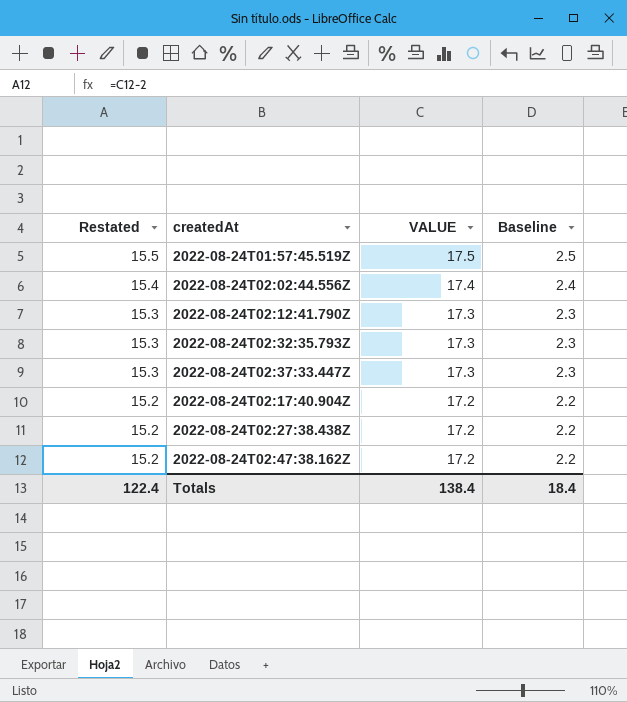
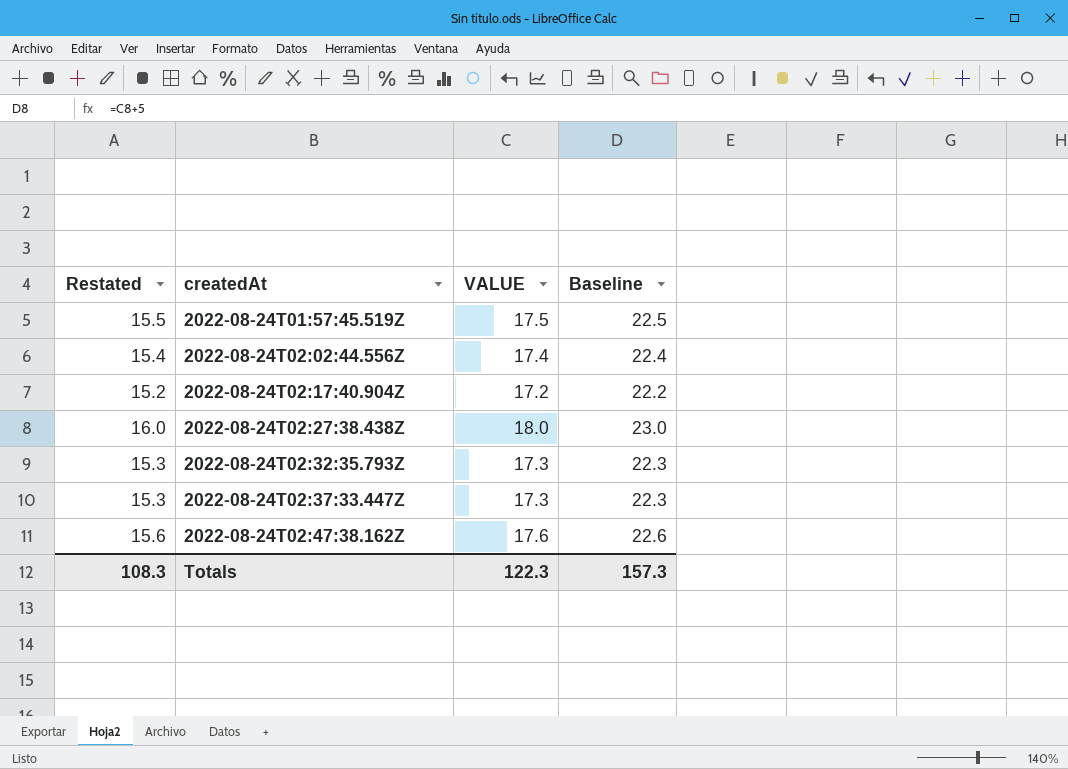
row order: Restated descending -> createdAt ascending
column Baseline | formula: [VALUE] - 15 -> [VALUE] + 5
row 2022-08-24T02:12:41.790Z: 15.3 | 17.3 | 2.3 -> none
2022-08-24T02:27:38.438Z | Restated: 15.2 -> 16.0
2022-08-24T02:27:38.438Z | VALUE: 17.2 -> 18.0
2022-08-24T02:47:38.162Z | Restated: 15.2 -> 15.6
2022-08-24T02:47:38.162Z | VALUE: 17.2 -> 17.6
Totals | Restated: 122.4 -> 108.3
Totals | VALUE: 138.4 -> 122.3
Totals | Baseline: 18.4 -> 157.3

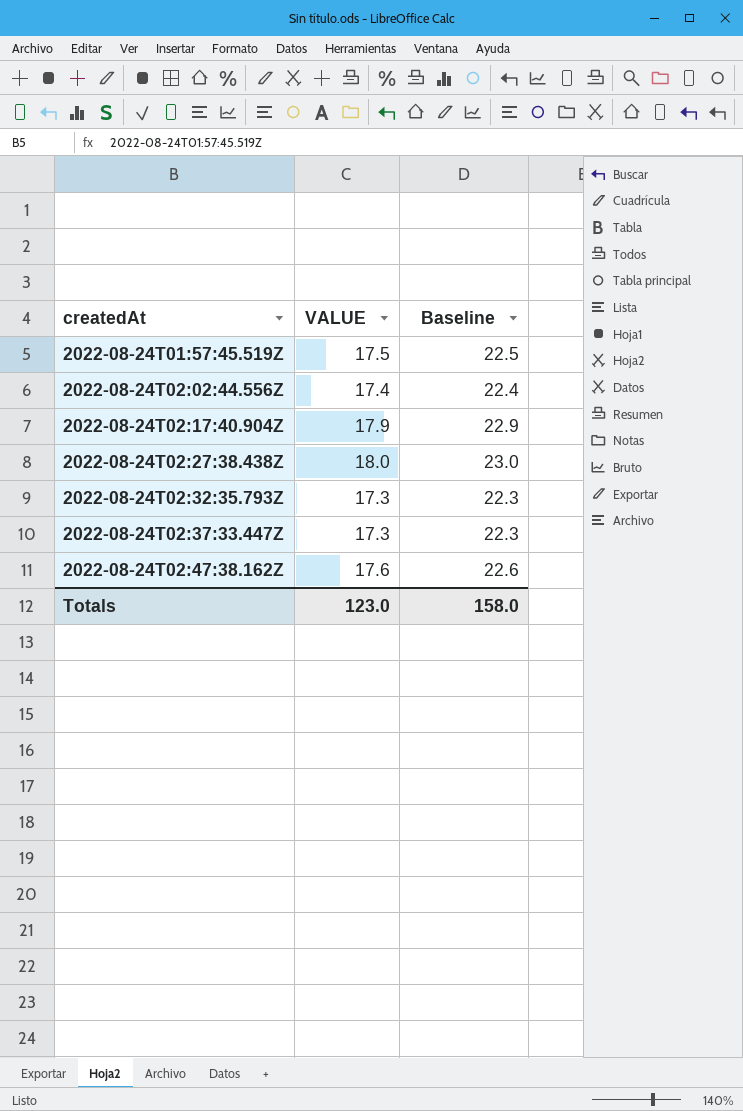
column Restated | formula: [VALUE] - 2 -> none
2022-08-24T02:17:40.904Z | VALUE: 17.2 -> 17.9
2022-08-24T02:17:40.904Z | Baseline: 22.2 -> 22.9
Totals | VALUE: 122.3 -> 123.0
Totals | Baseline: 157.3 -> 158.0

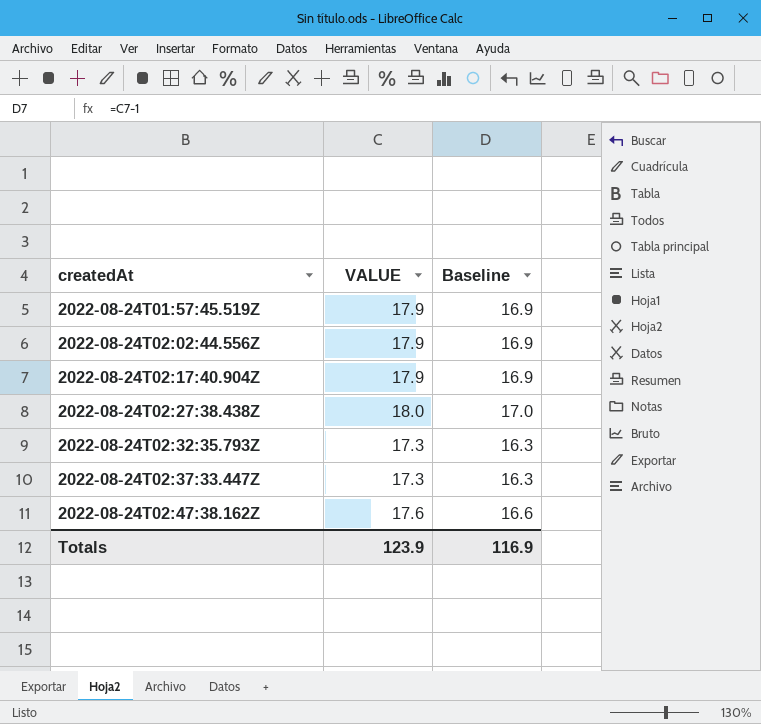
column Baseline | formula: [VALUE] + 5 -> [VALUE] - 1
2022-08-24T01:57:45.519Z | VALUE: 17.5 -> 17.9
2022-08-24T02:02:44.556Z | VALUE: 17.4 -> 17.9
Totals | VALUE: 123.0 -> 123.9
Totals | Baseline: 158.0 -> 116.9

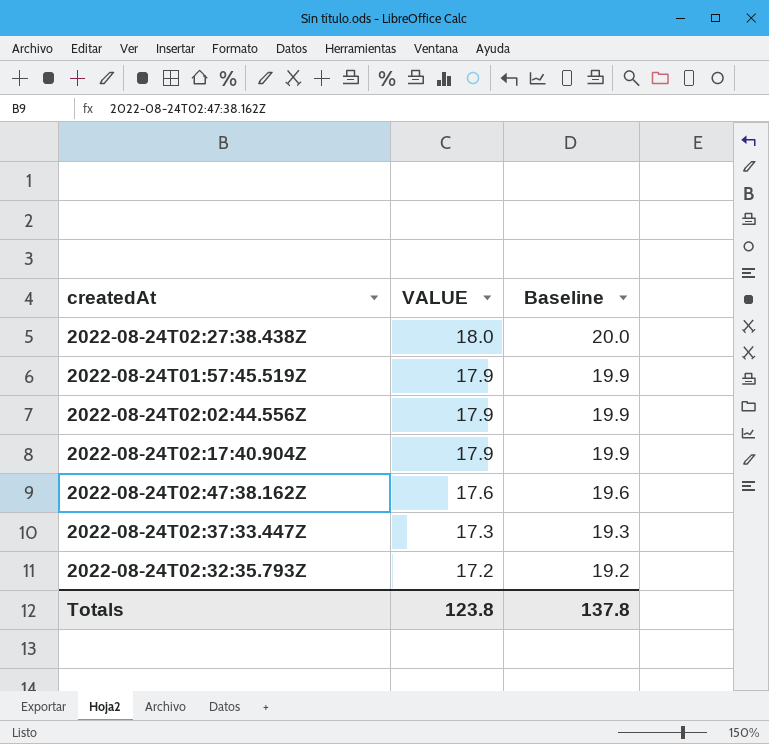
row order: createdAt ascending -> VALUE descending
column Baseline | formula: [VALUE] - 1 -> [VALUE] + 2
2022-08-24T02:32:35.793Z | VALUE: 17.3 -> 17.2
Totals | VALUE: 123.9 -> 123.8
Totals | Baseline: 116.9 -> 137.8

